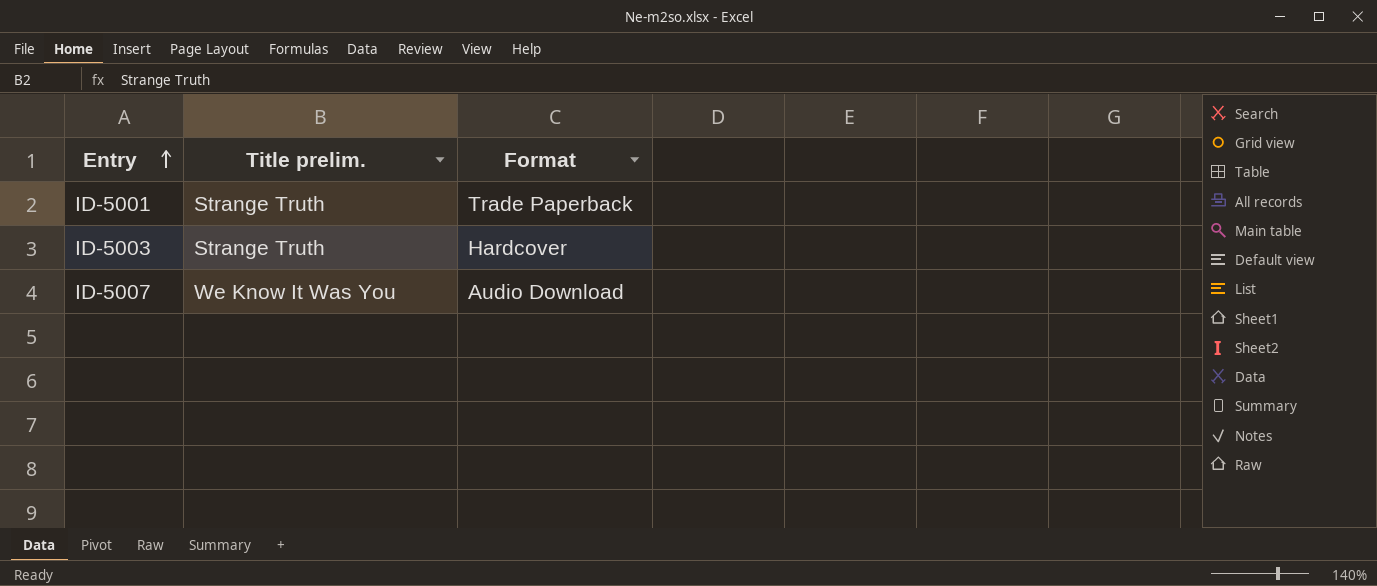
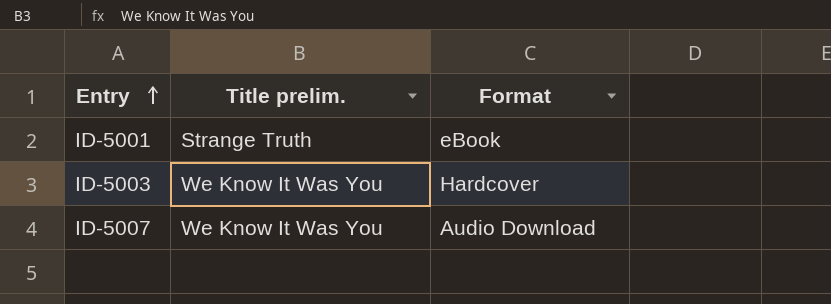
ID-5001 | Format: Trade Paperback -> eBook
ID-5003 | Title prelim.: Strange Truth -> We Know It Was You

